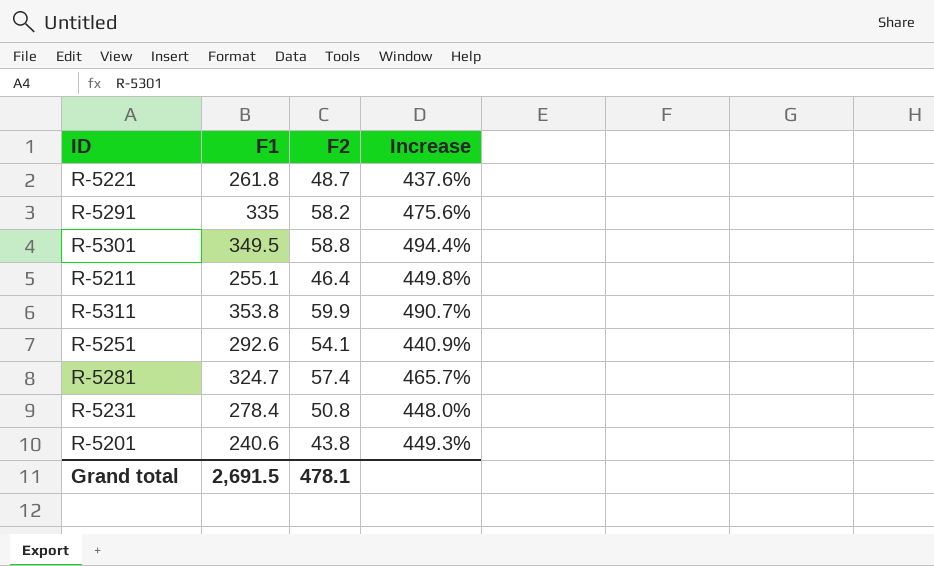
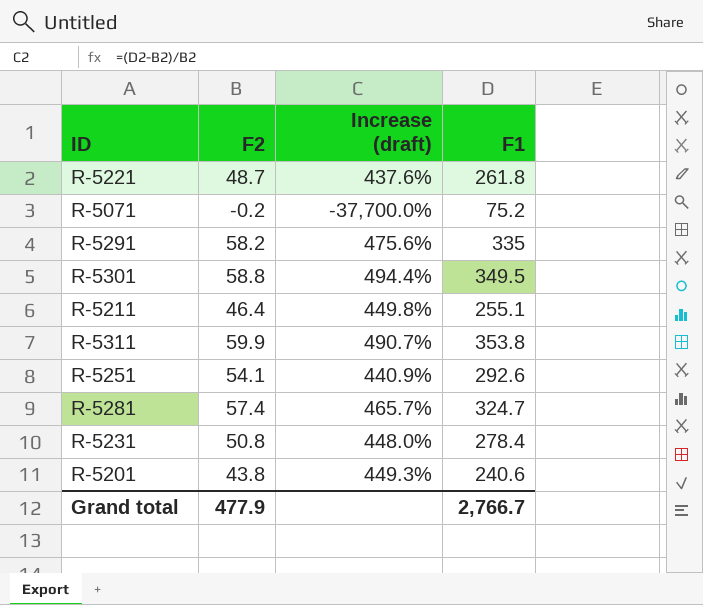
column name: Increase -> Increase (draft)
column F1 | position: 2 -> 4
row R-5071: none -> -0.2 | -37,700.0% | 75.2
Grand total | F2: 478.1 -> 477.9
Grand total | F1: 2,691.5 -> 2,766.7

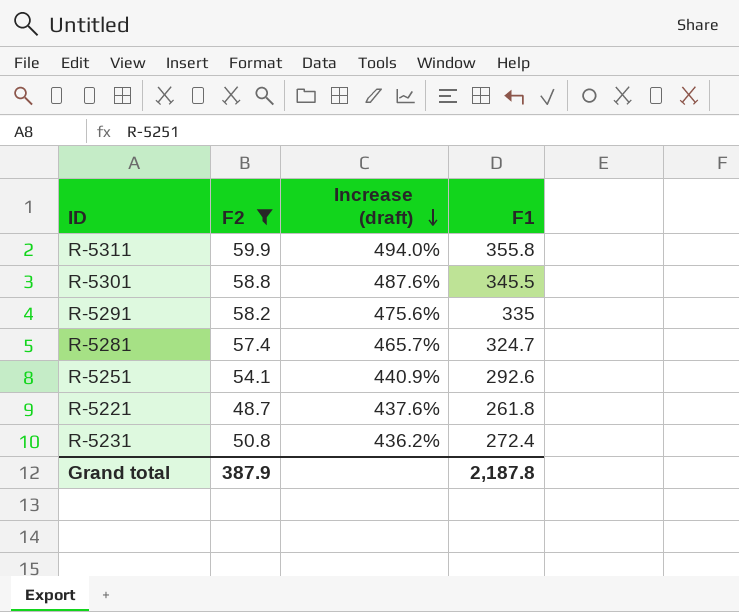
filter: none -> F2 >= 48.7
row order: none -> Increase (draft) descending
R-5311 | Increase (draft): 490.7% -> 494.0%
R-5311 | F1: 353.8 -> 355.8
R-5301 | Increase (draft): 494.4% -> 487.6%
R-5301 | F1: 349.5 -> 345.5
R-5231 | Increase (draft): 448.0% -> 436.2%
R-5231 | F1: 278.4 -> 272.4
Grand total | F2: 477.9 -> 387.9
Grand total | F1: 2,766.7 -> 2,187.8

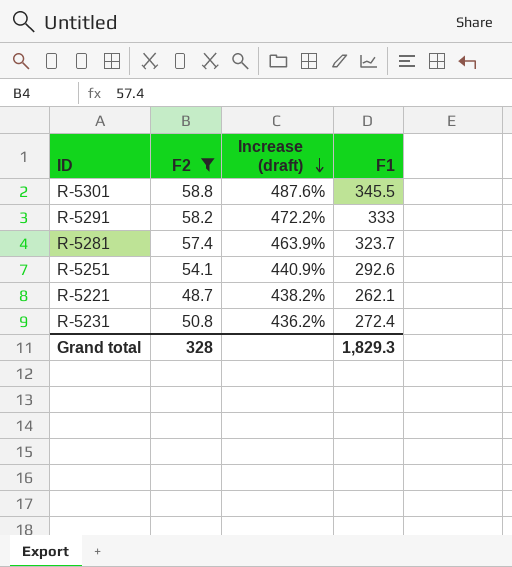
row R-5311: 59.9 | 494.0% | 355.8 -> none
R-5291 | Increase (draft): 475.6% -> 472.2%
R-5291 | F1: 335 -> 333
R-5281 | Increase (draft): 465.7% -> 463.9%
R-5281 | F1: 324.7 -> 323.7
R-5221 | Increase (draft): 437.6% -> 438.2%
R-5221 | F1: 261.8 -> 262.1
Grand total | F2: 387.9 -> 328
Grand total | F1: 2,187.8 -> 1,829.3

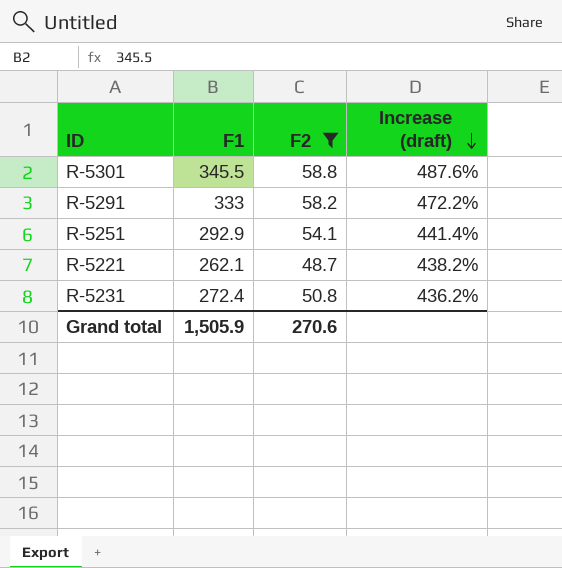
column F1 | position: 4 -> 2
row R-5281: 57.4 | 463.9% | 323.7 -> none
R-5251 | F1: 292.6 -> 292.9
R-5251 | Increase (draft): 440.9% -> 441.4%
Grand total | F1: 1,829.3 -> 1,505.9
Grand total | F2: 328 -> 270.6

